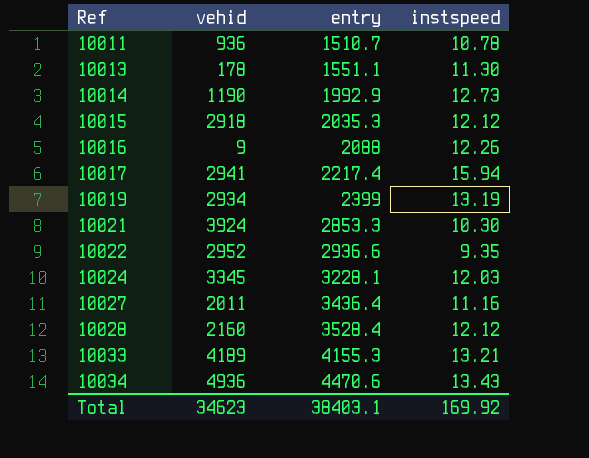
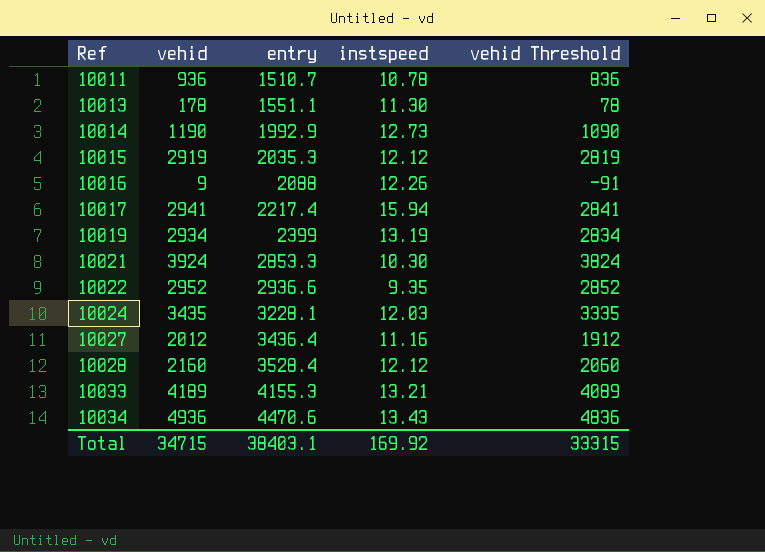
column vehid Threshold | formula: none -> [vehid] - 100
10015 | vehid: 2918 -> 2919
10024 | vehid: 3345 -> 3435
10027 | vehid: 2011 -> 2012
Total | vehid: 34623 -> 34715

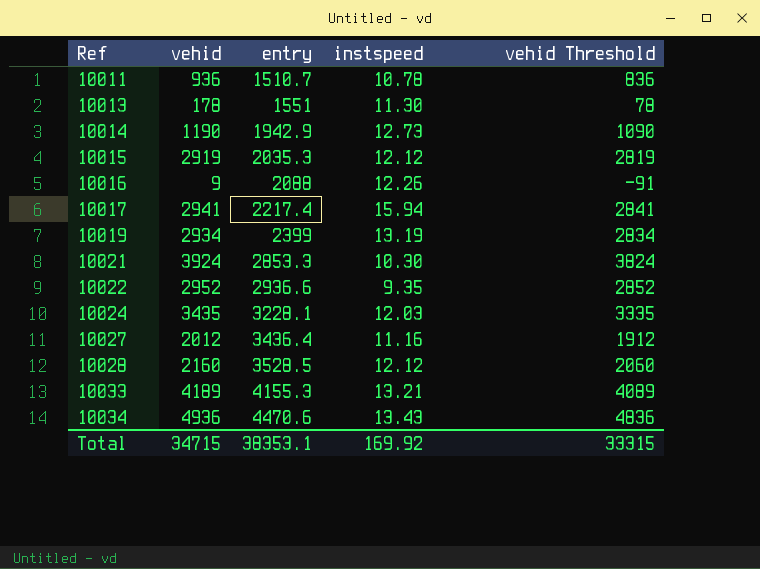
10013 | entry: 1551.1 -> 1551
10014 | entry: 1992.9 -> 1942.9
10028 | entry: 3528.4 -> 3528.5
Total | entry: 38403.1 -> 38353.1

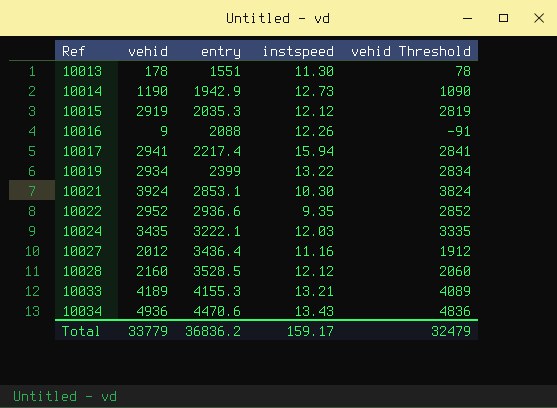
row 10011: 936 | 1510.7 | 10.78 | 836 -> none
10019 | instspeed: 13.19 -> 13.22
10021 | entry: 2853.3 -> 2853.1
10024 | entry: 3228.1 -> 3222.1
Total | vehid: 34715 -> 33779
Total | entry: 38353.1 -> 36836.2
Total | instspeed: 169.92 -> 159.17
Total | vehid Threshold: 33315 -> 32479

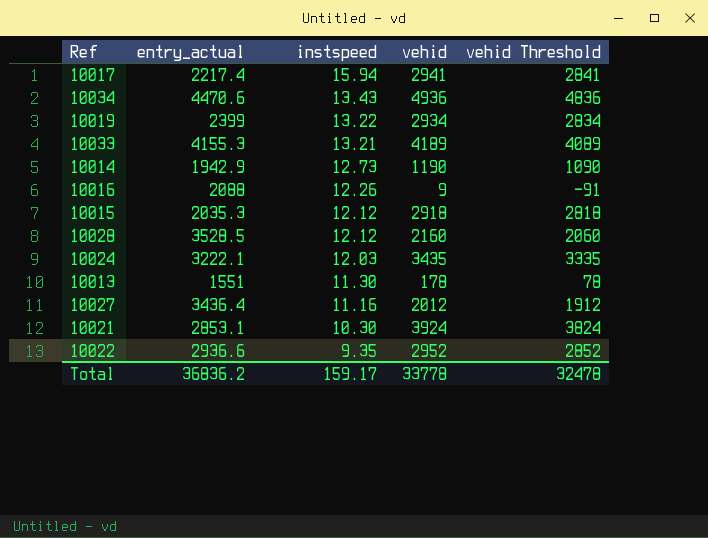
row order: Ref ascending -> instspeed descending
column name: entry -> entry_actual
column vehid | position: 2 -> 4
10015 | vehid: 2919 -> 2918
10015 | vehid Threshold: 2819 -> 2818
Total | vehid: 33779 -> 33778
Total | vehid Threshold: 32479 -> 32478

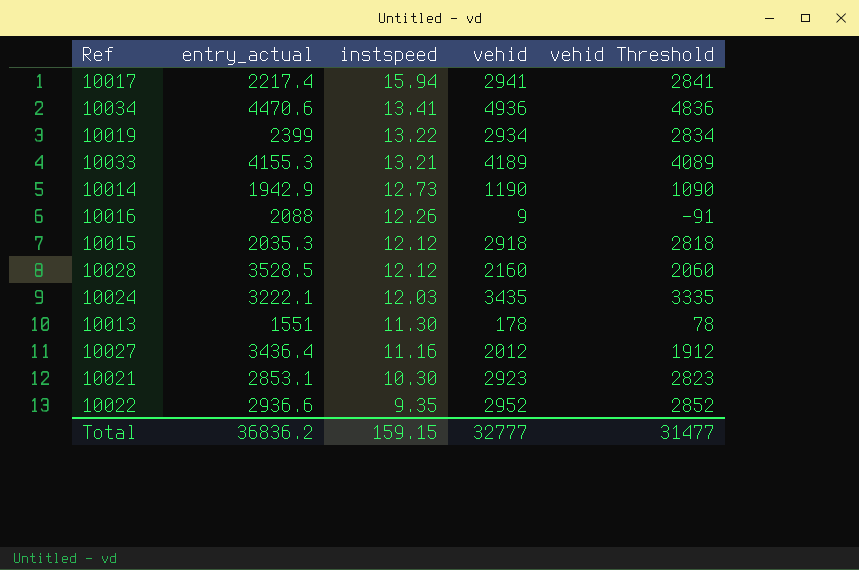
10034 | instspeed: 13.43 -> 13.41
10021 | vehid: 3924 -> 2923
10021 | vehid Threshold: 3824 -> 2823
Total | instspeed: 159.17 -> 159.15
Total | vehid: 33778 -> 32777
Total | vehid Threshold: 32478 -> 31477

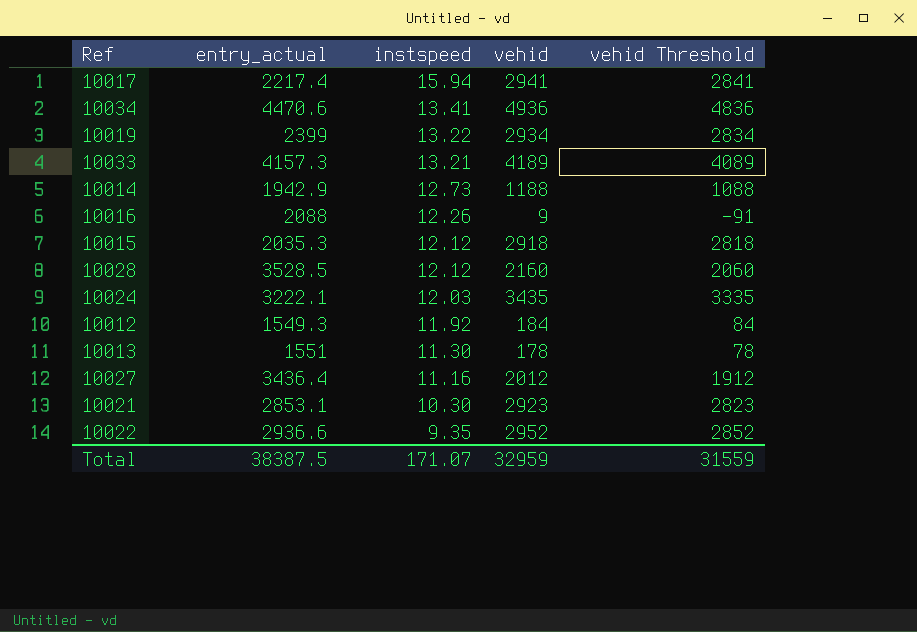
10033 | entry_actual: 4155.3 -> 4157.3
10014 | vehid: 1190 -> 1188
10014 | vehid Threshold: 1090 -> 1088
row 10012: none -> 1549.3 | 11.92 | 184 | 84
Total | entry_actual: 36836.2 -> 38387.5
Total | instspeed: 159.15 -> 171.07
Total | vehid: 32777 -> 32959
Total | vehid Threshold: 31477 -> 31559

